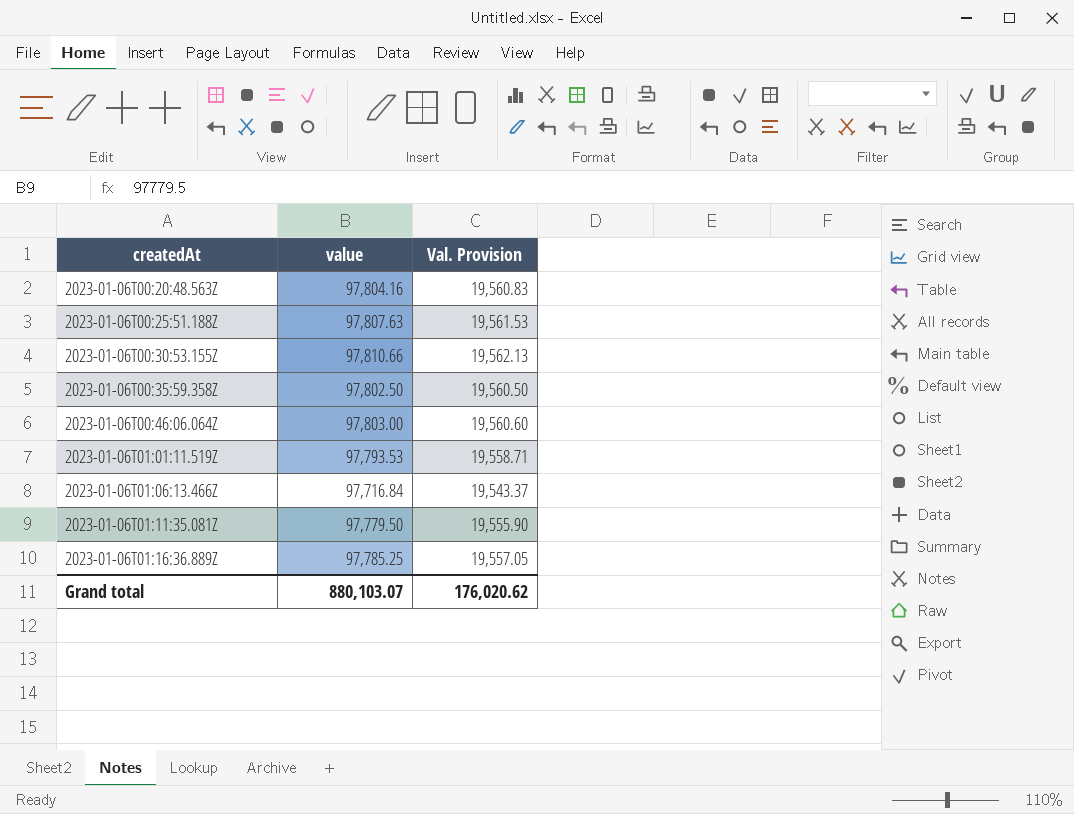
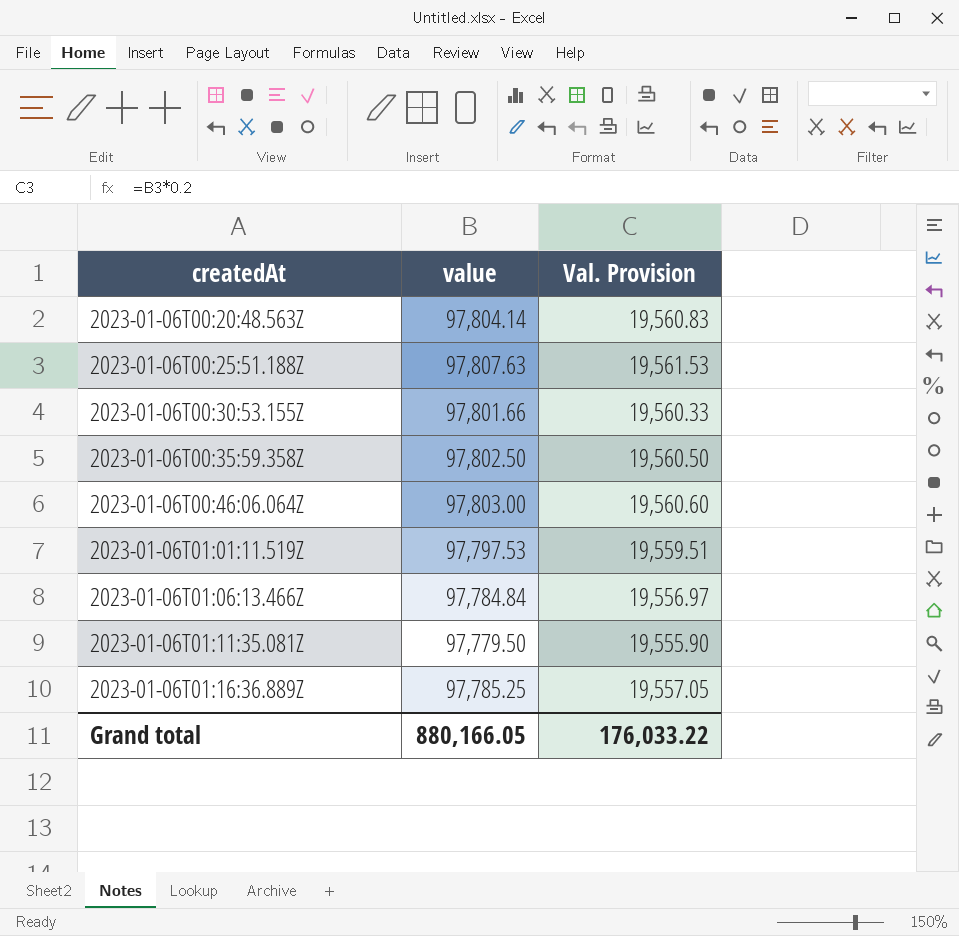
2023-01-06T00:20:48.563Z | value: 97,804.16 -> 97,804.14
2023-01-06T00:30:53.155Z | value: 97,810.66 -> 97,801.66
2023-01-06T00:30:53.155Z | Val. Provision: 19,562.13 -> 19,560.33
2023-01-06T01:01:11.519Z | value: 97,793.53 -> 97,797.53
2023-01-06T01:01:11.519Z | Val. Provision: 19,558.71 -> 19,559.51
2023-01-06T01:06:13.466Z | value: 97,716.84 -> 97,784.84
2023-01-06T01:06:13.466Z | Val. Provision: 19,543.37 -> 19,556.97
Grand total | value: 880,103.07 -> 880,166.05
Grand total | Val. Provision: 176,020.62 -> 176,033.22

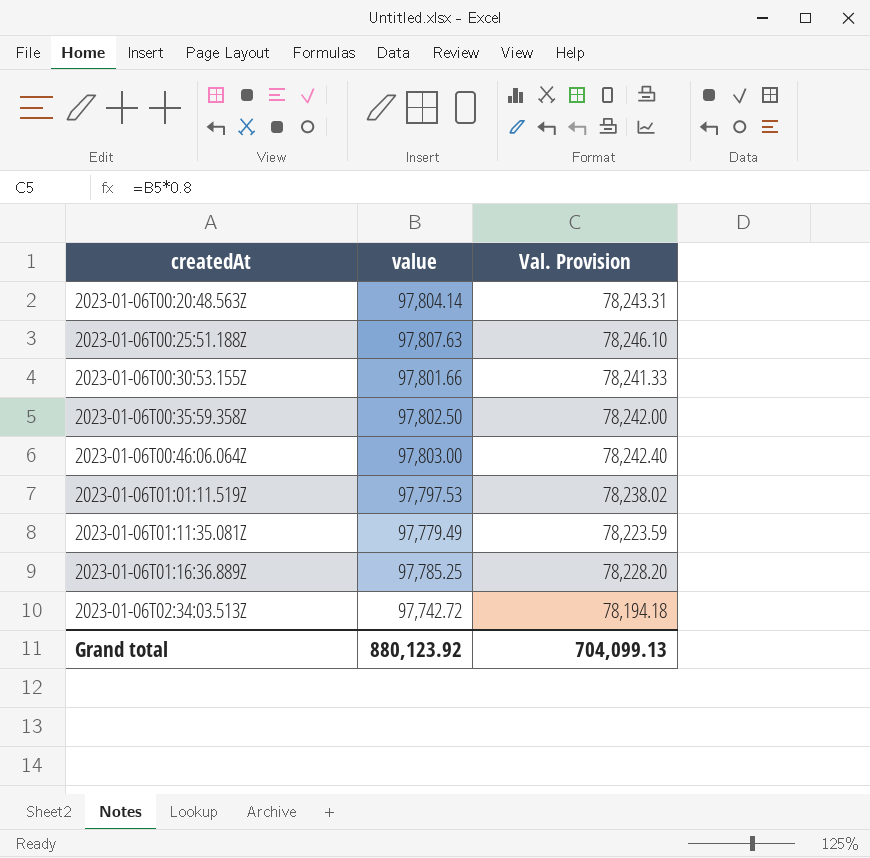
column Val. Provision | formula: [value] * 0.2 -> [value] * 0.8
row 2023-01-06T01:06:13.466Z: 97,784.84 | 19,556.97 -> none
2023-01-06T01:11:35.081Z | value: 97,779.50 -> 97,779.49
row 2023-01-06T02:34:03.513Z: none -> 97,742.72 | 78,194.18
Grand total | value: 880,166.05 -> 880,123.92
Grand total | Val. Provision: 176,033.22 -> 704,099.13

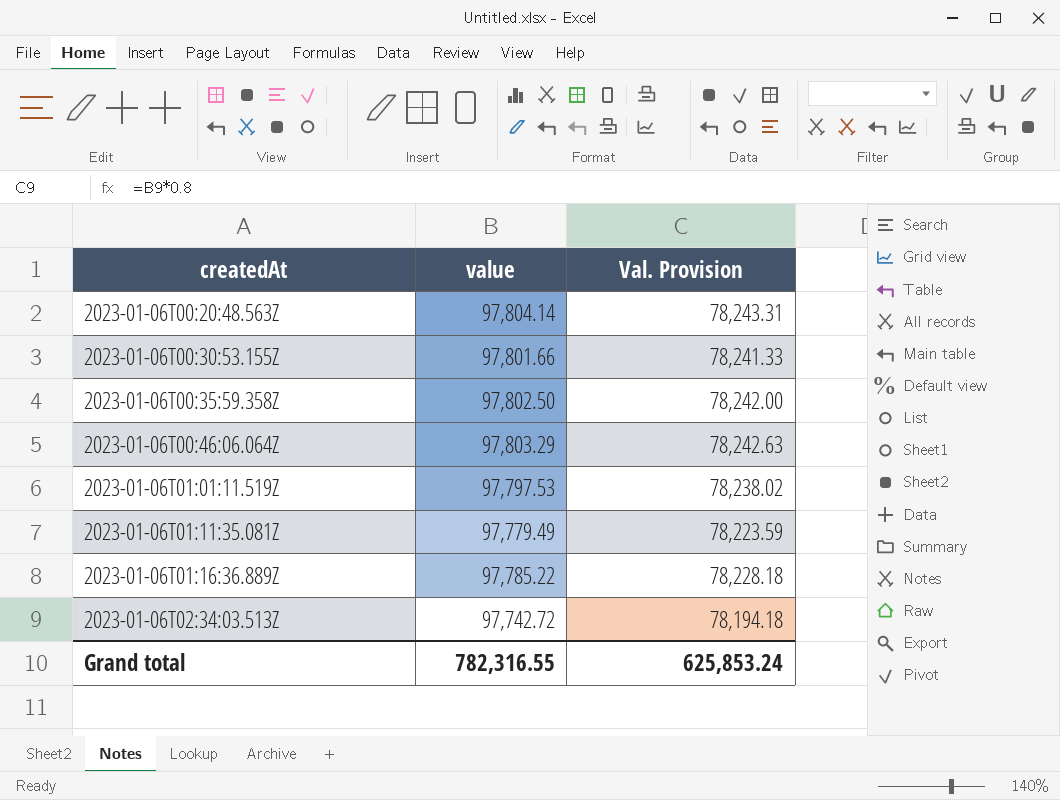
row 2023-01-06T00:25:51.188Z: 97,807.63 | 78,246.10 -> none
2023-01-06T00:46:06.064Z | value: 97,803.00 -> 97,803.29
2023-01-06T00:46:06.064Z | Val. Provision: 78,242.40 -> 78,242.63
2023-01-06T01:16:36.889Z | value: 97,785.25 -> 97,785.22
2023-01-06T01:16:36.889Z | Val. Provision: 78,228.20 -> 78,228.18
Grand total | value: 880,123.92 -> 782,316.55
Grand total | Val. Provision: 704,099.13 -> 625,853.24

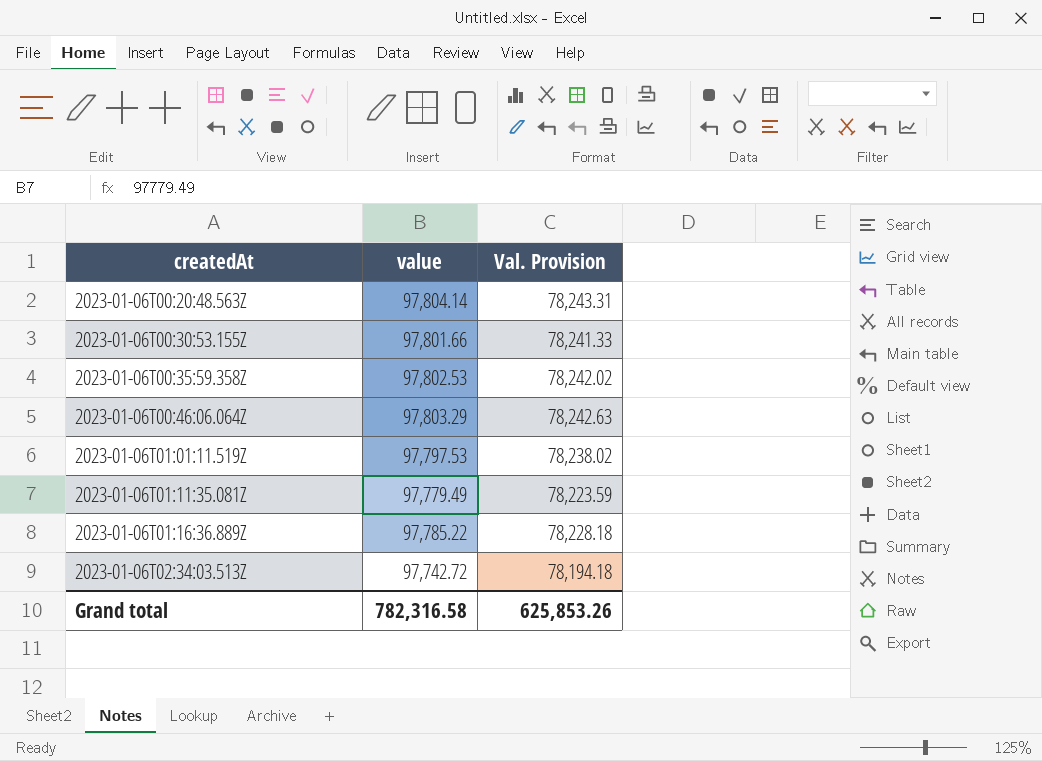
2023-01-06T00:35:59.358Z | value: 97,802.50 -> 97,802.53
2023-01-06T00:35:59.358Z | Val. Provision: 78,242.00 -> 78,242.02
Grand total | value: 782,316.55 -> 782,316.58
Grand total | Val. Provision: 625,853.24 -> 625,853.26

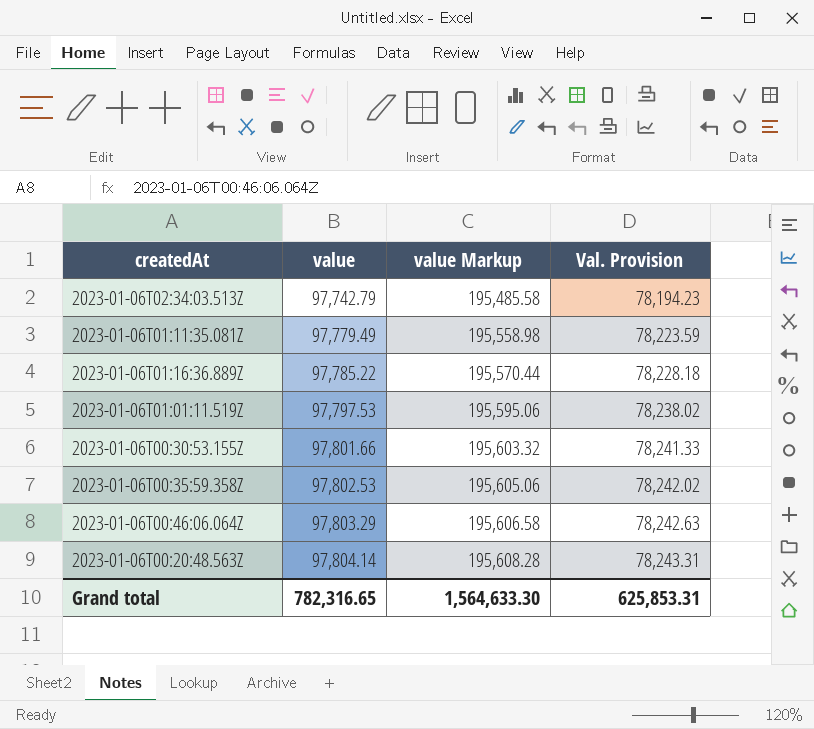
row order: createdAt ascending -> value ascending
column value Markup | formula: none -> [value] * 2
2023-01-06T02:34:03.513Z | value: 97,742.72 -> 97,742.79
2023-01-06T02:34:03.513Z | Val. Provision: 78,194.18 -> 78,194.23
Grand total | value: 782,316.58 -> 782,316.65
Grand total | Val. Provision: 625,853.26 -> 625,853.31

